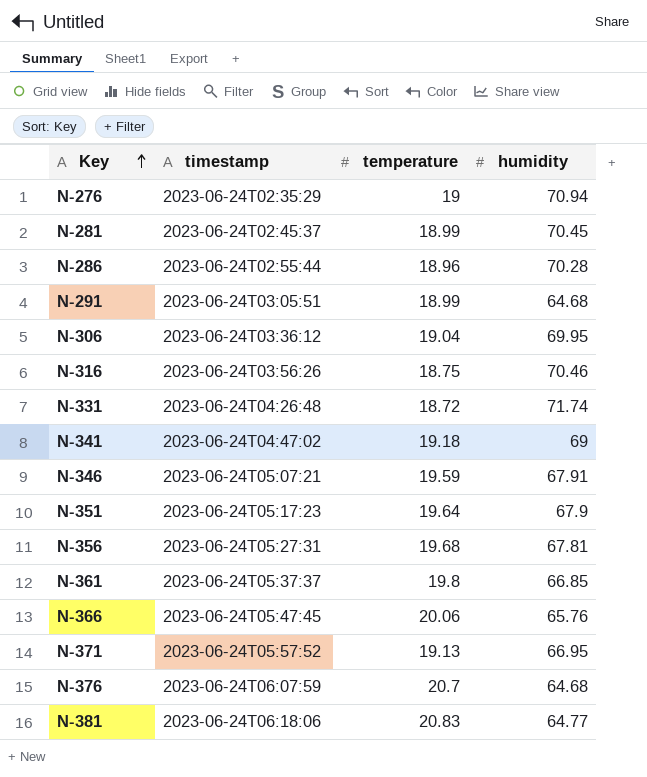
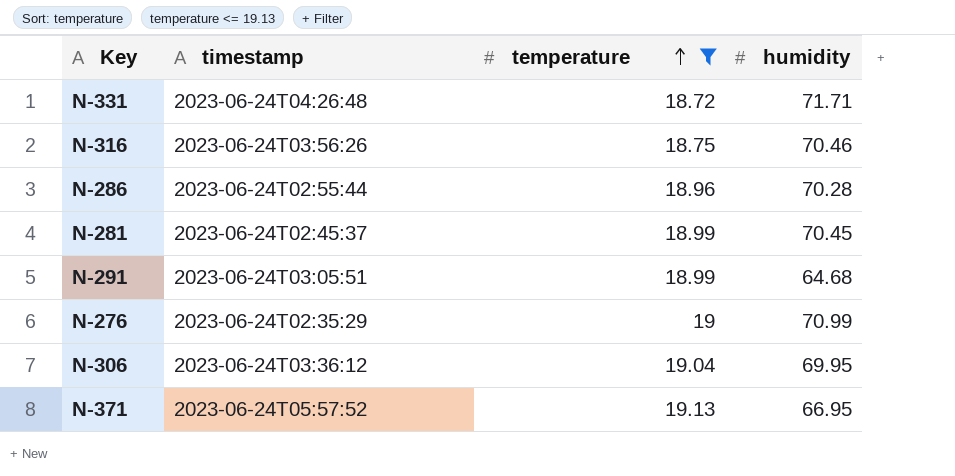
filter: none -> temperature <= 19.13
row order: Key ascending -> temperature ascending
N-331 | humidity: 71.74 -> 71.71
N-276 | humidity: 70.94 -> 70.99

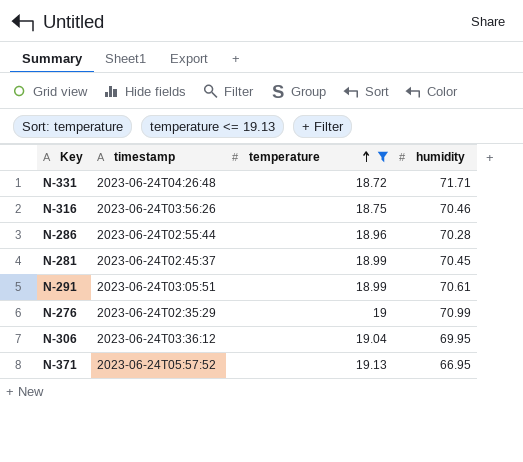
N-291 | humidity: 64.68 -> 70.61

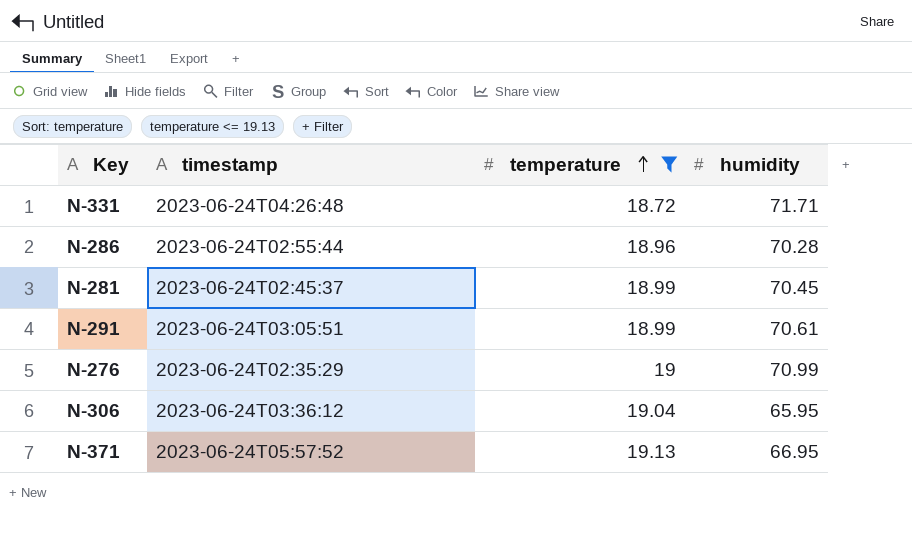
row N-316: 2023-06-24T03:56:26 | 18.75 | 70.46 -> none
N-306 | humidity: 69.95 -> 65.95

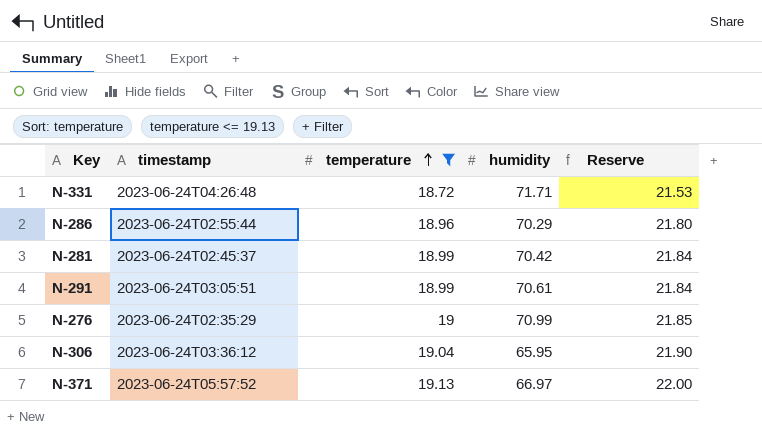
column Reserve | formula: none -> [temperature] * 1.15
N-286 | humidity: 70.28 -> 70.29
N-281 | humidity: 70.45 -> 70.42
N-371 | humidity: 66.95 -> 66.97

